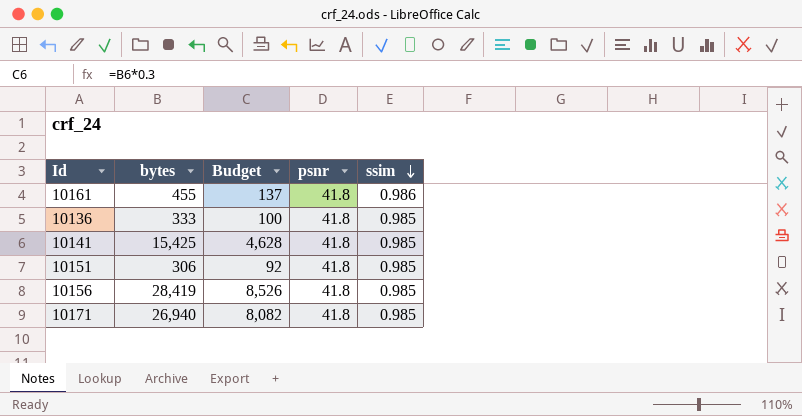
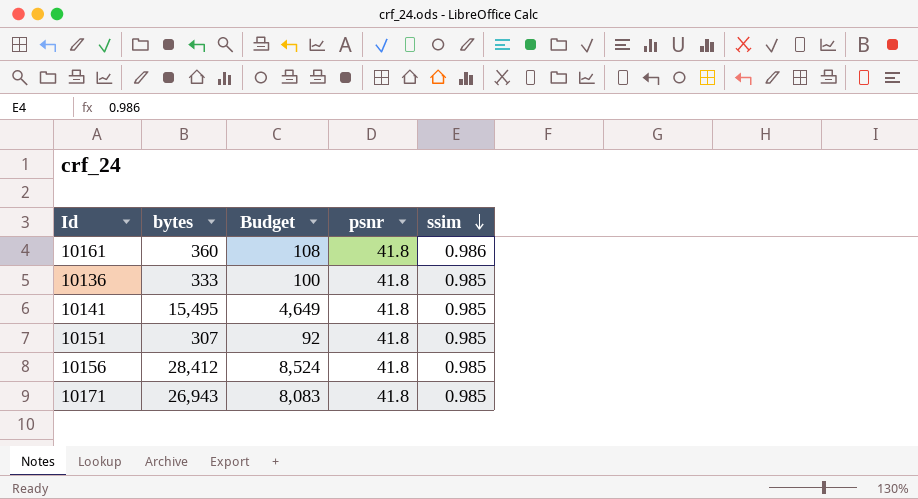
10161 | bytes: 455 -> 360
10161 | Budget: 137 -> 108
10141 | bytes: 15,425 -> 15,495
10141 | Budget: 4,628 -> 4,649
10151 | bytes: 306 -> 307
10156 | bytes: 28,419 -> 28,412
10156 | Budget: 8,526 -> 8,524
10171 | bytes: 26,940 -> 26,943
10171 | Budget: 8,082 -> 8,083

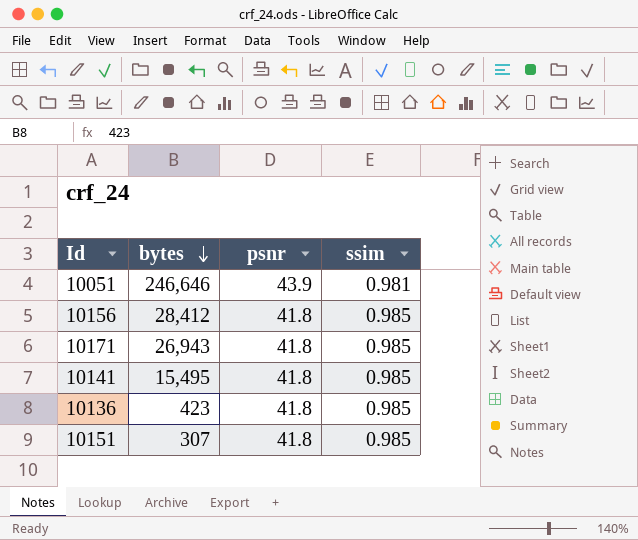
row order: ssim descending -> bytes descending
column Budget | formula: [bytes] * 0.3 -> none
row 10161: 360 | 108 | 41.8 | 0.986 -> none
row 10051: none -> 246,646 | 43.9 | 0.981
10136 | bytes: 333 -> 423

